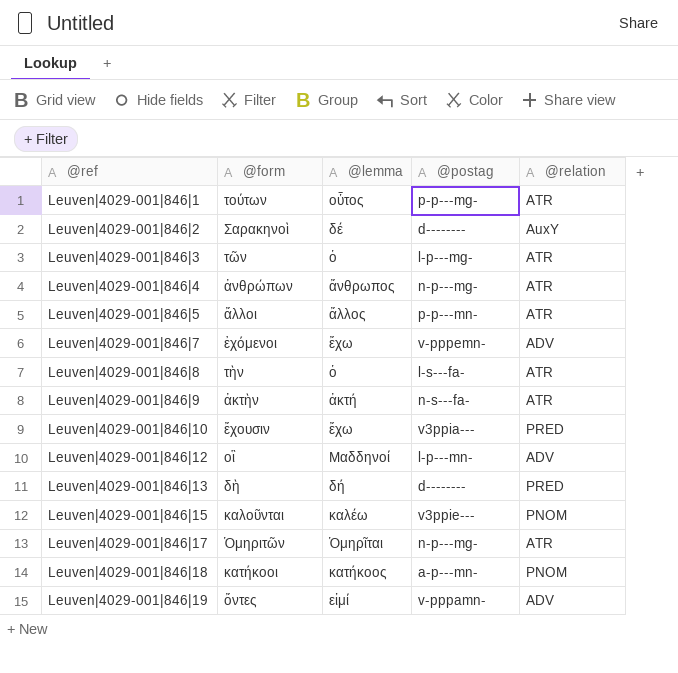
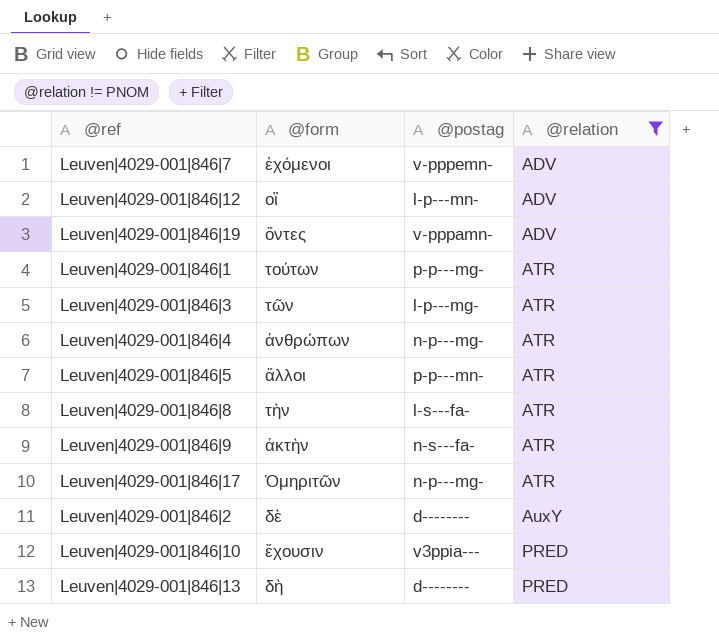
filter: none -> @relation != PNOM
row order: @ref ascending -> @relation ascending
column @lemma | position: 3 -> none
Leuven|4029-001|846|2 | @form: Σαρακηνοὶ -> δὲ

